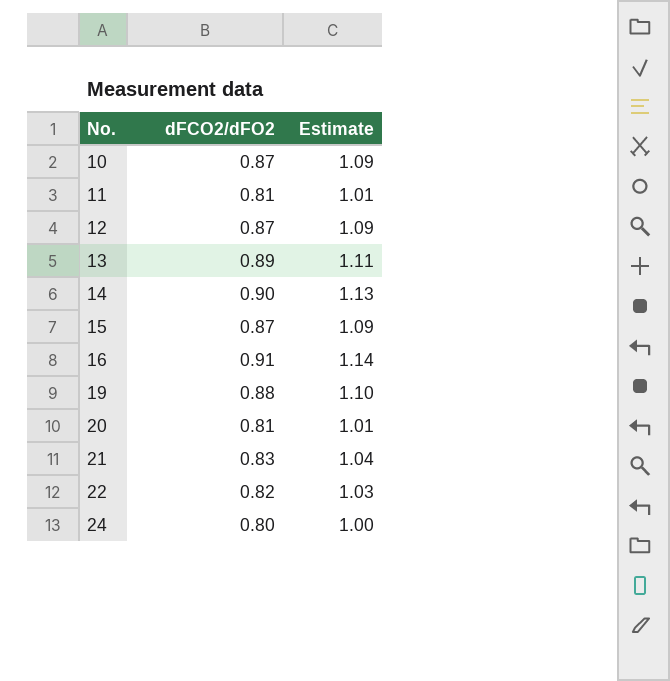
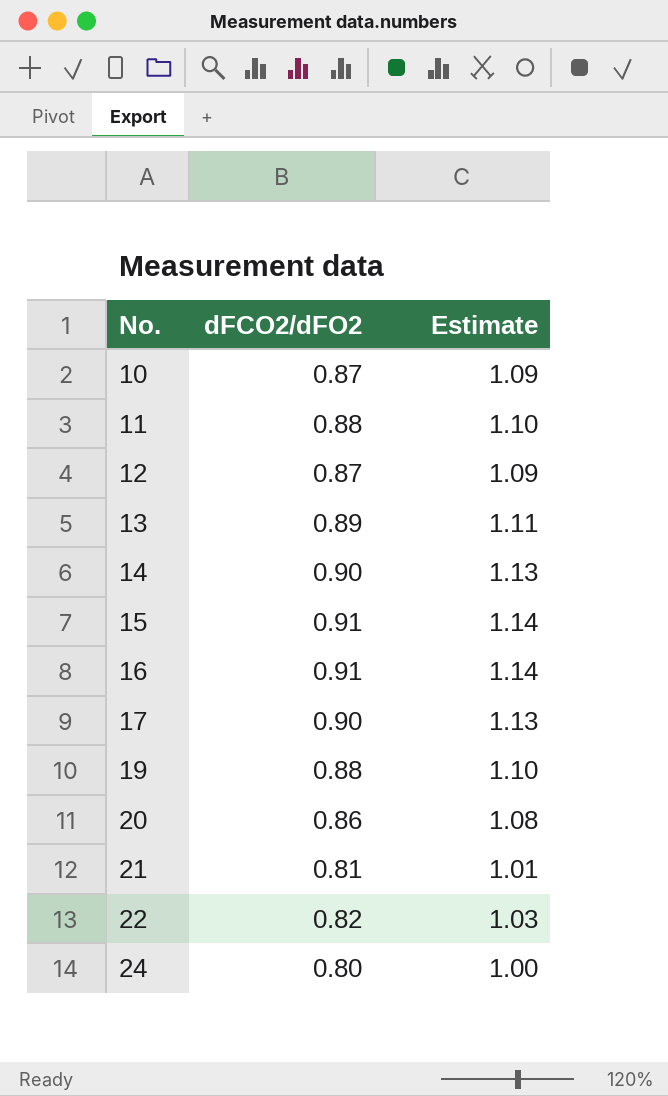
11 | dFCO2/dFO2: 0.81 -> 0.88
11 | Estimate: 1.01 -> 1.10
15 | dFCO2/dFO2: 0.87 -> 0.91
15 | Estimate: 1.09 -> 1.14
row 17: none -> 0.90 | 1.13
20 | dFCO2/dFO2: 0.81 -> 0.86
20 | Estimate: 1.01 -> 1.08
21 | dFCO2/dFO2: 0.83 -> 0.81
21 | Estimate: 1.04 -> 1.01

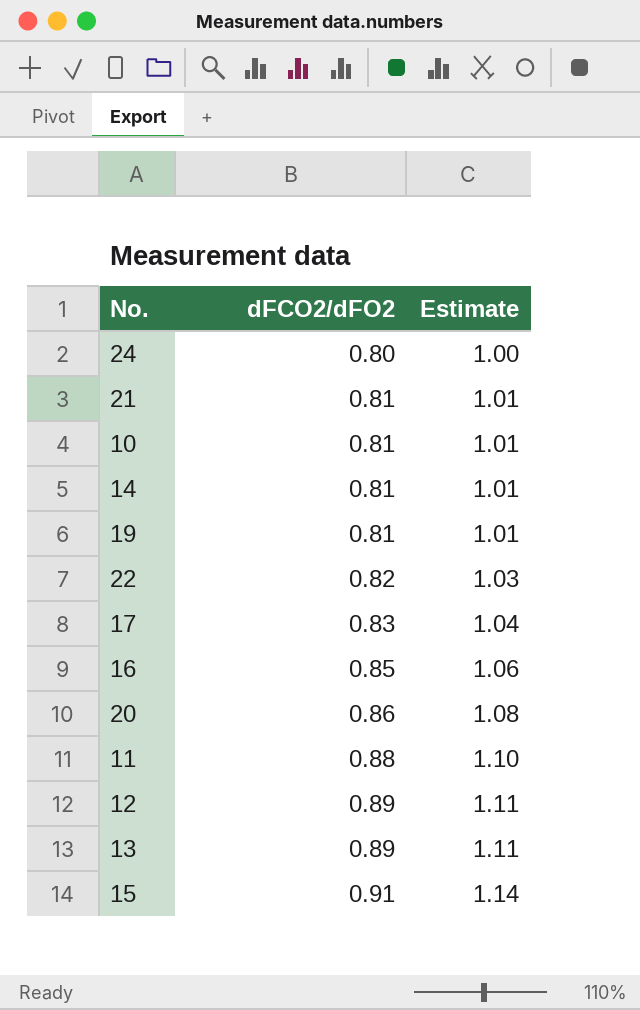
row order: No. ascending -> dFCO2/dFO2 ascending
10 | dFCO2/dFO2: 0.87 -> 0.81
10 | Estimate: 1.09 -> 1.01
14 | dFCO2/dFO2: 0.90 -> 0.81
14 | Estimate: 1.13 -> 1.01
19 | dFCO2/dFO2: 0.88 -> 0.81
19 | Estimate: 1.10 -> 1.01
17 | dFCO2/dFO2: 0.90 -> 0.83
17 | Estimate: 1.13 -> 1.04
16 | dFCO2/dFO2: 0.91 -> 0.85
16 | Estimate: 1.14 -> 1.06
12 | dFCO2/dFO2: 0.87 -> 0.89
12 | Estimate: 1.09 -> 1.11

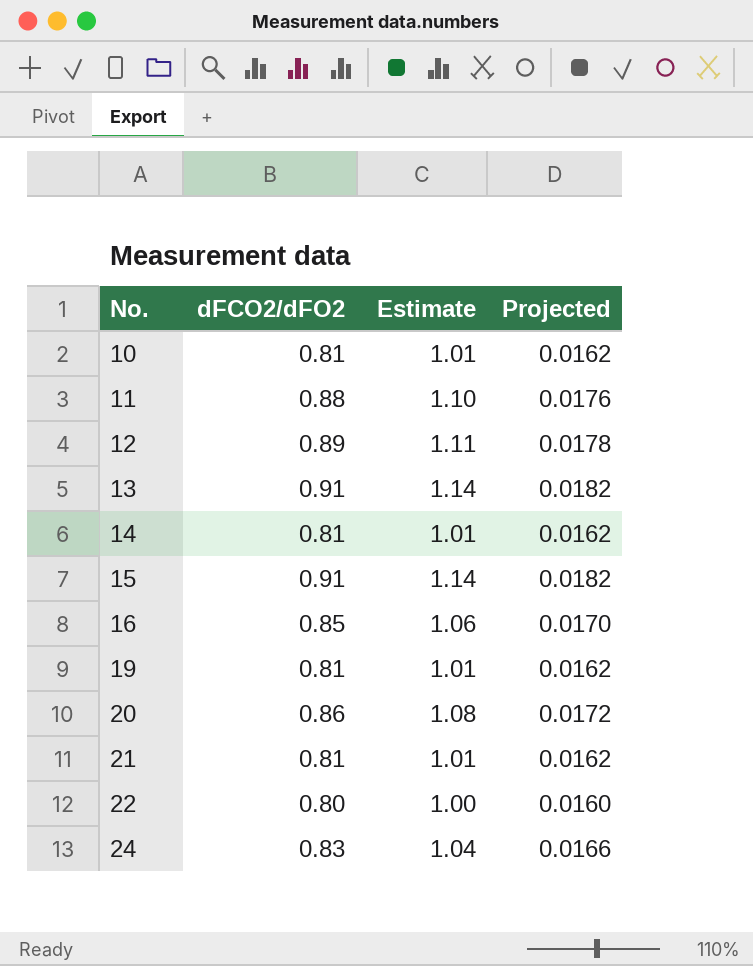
row order: dFCO2/dFO2 ascending -> No. ascending
column Projected | formula: none -> [dFCO2/dFO2] * 0.02
row 17: 0.83 | 1.04 -> none
13 | dFCO2/dFO2: 0.89 -> 0.91
13 | Estimate: 1.11 -> 1.14
22 | dFCO2/dFO2: 0.82 -> 0.80
22 | Estimate: 1.03 -> 1.00
24 | dFCO2/dFO2: 0.80 -> 0.83
24 | Estimate: 1.00 -> 1.04

